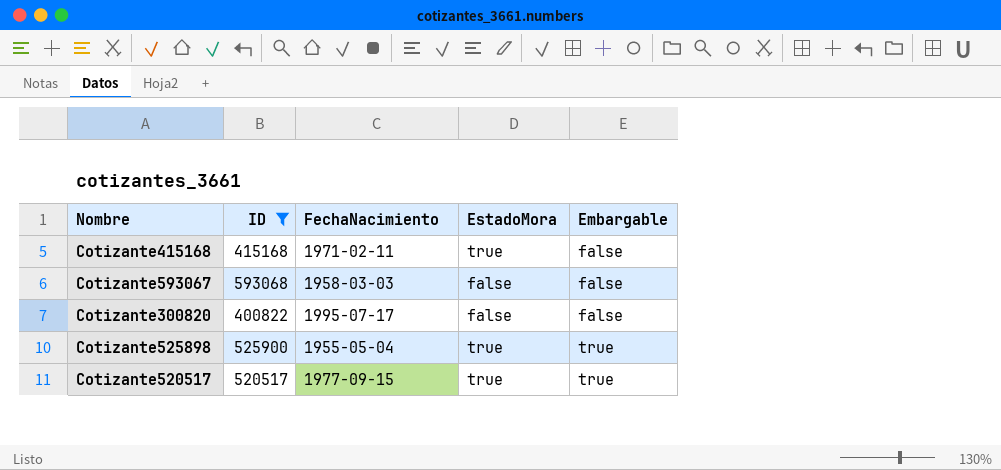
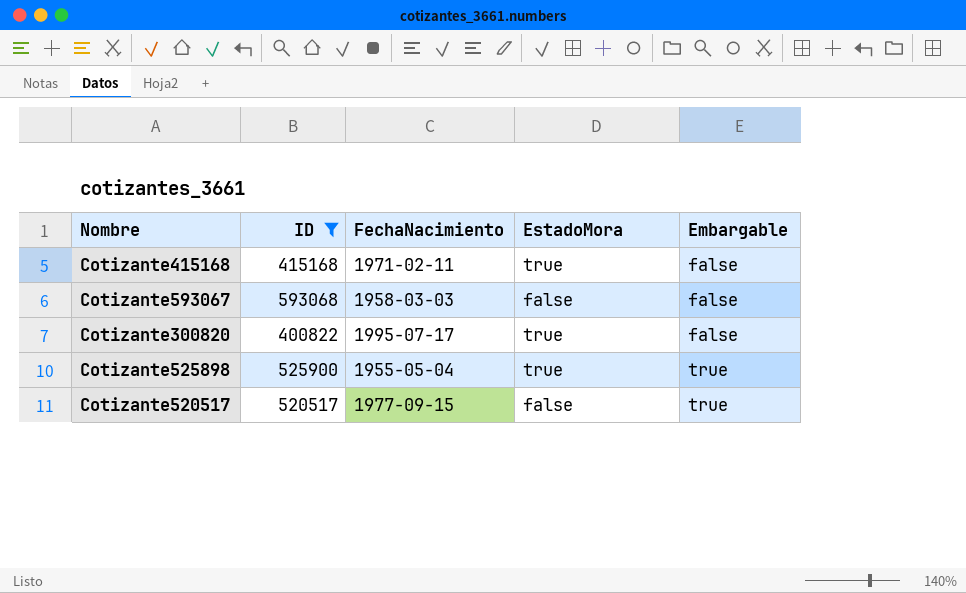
Cotizante300820 | EstadoMora: false -> true
Cotizante520517 | EstadoMora: true -> false

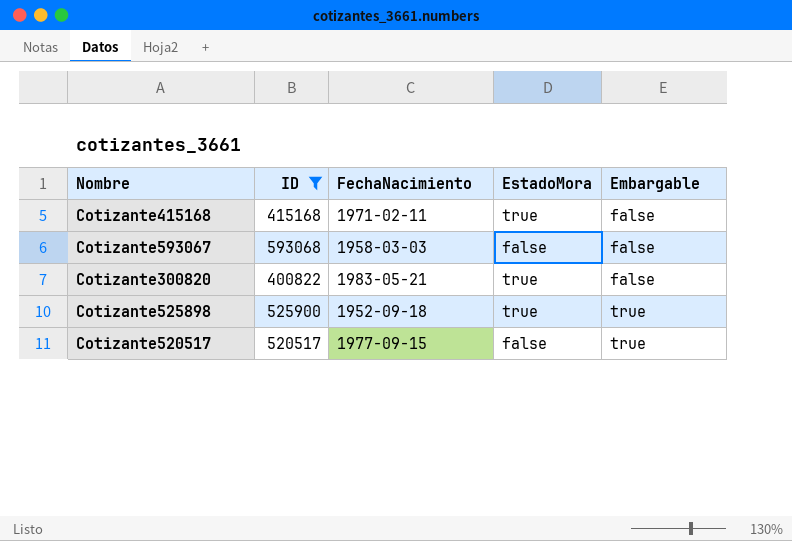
Cotizante300820 | FechaNacimiento: 1995-07-17 -> 1983-05-21
Cotizante525898 | FechaNacimiento: 1955-05-04 -> 1952-09-18

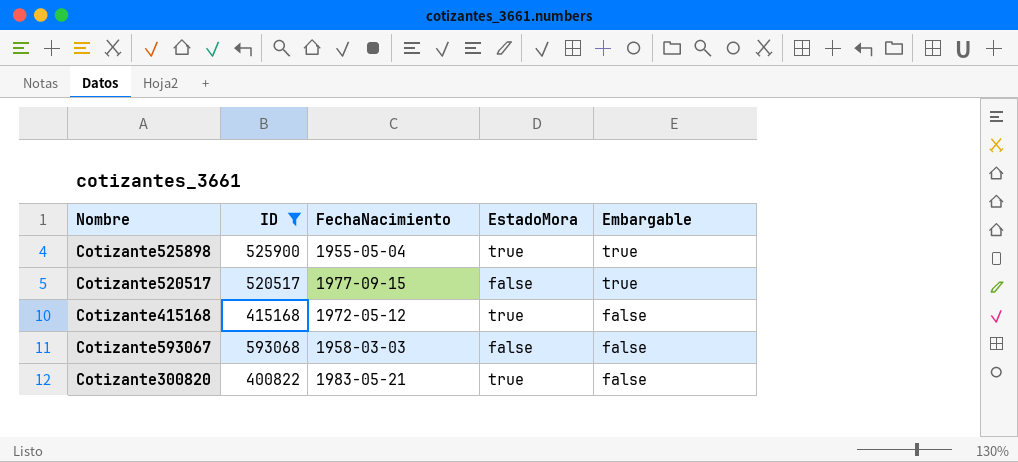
row order: Embargable ascending -> Embargable descending
Cotizante525898 | FechaNacimiento: 1952-09-18 -> 1955-05-04
Cotizante415168 | FechaNacimiento: 1971-02-11 -> 1972-05-12

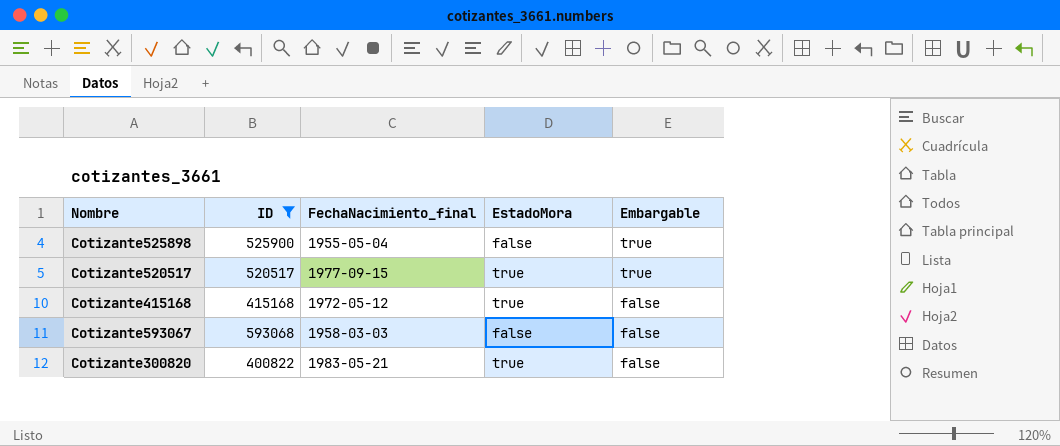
column name: FechaNacimiento -> FechaNacimiento_final
Cotizante525898 | EstadoMora: true -> false
Cotizante520517 | EstadoMora: false -> true

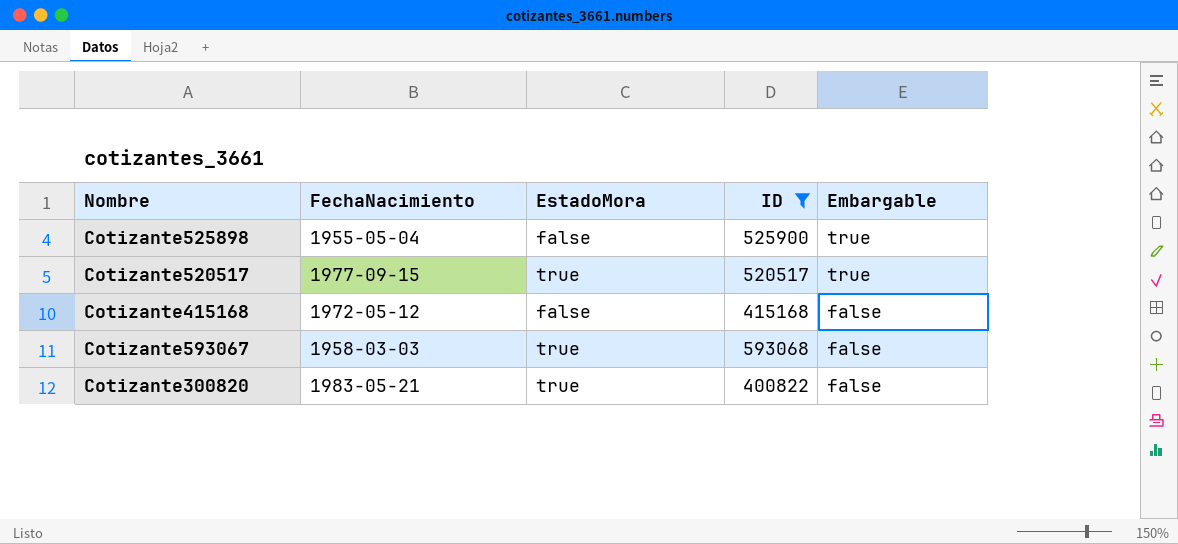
column name: FechaNacimiento_final -> FechaNacimiento
column ID | position: 2 -> 4
Cotizante415168 | EstadoMora: true -> false
Cotizante593067 | EstadoMora: false -> true

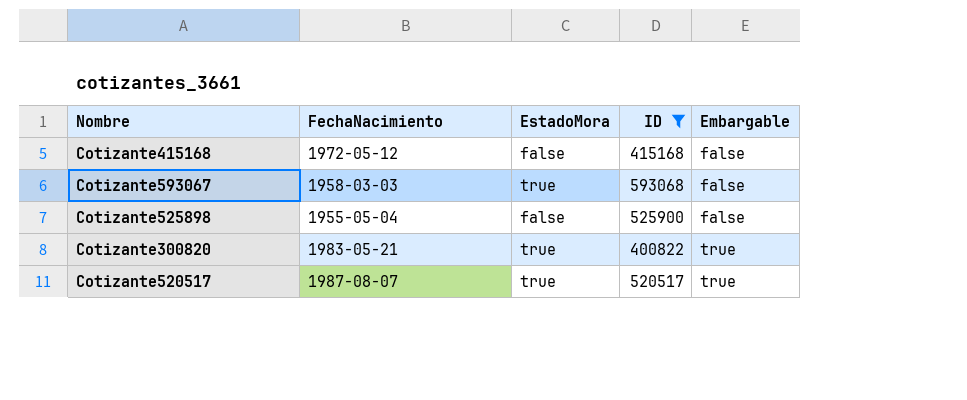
row order: Embargable descending -> Embargable ascending
Cotizante525898 | Embargable: true -> false
Cotizante300820 | Embargable: false -> true
Cotizante520517 | FechaNacimiento: 1977-09-15 -> 1987-08-07

